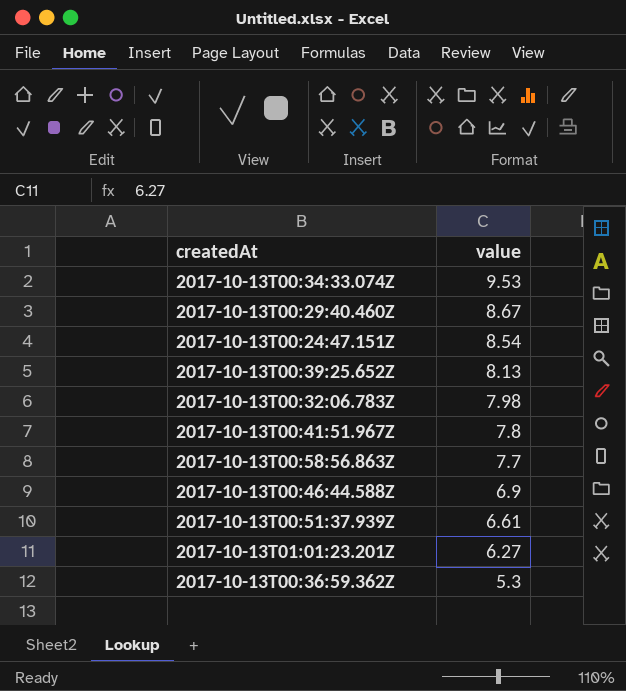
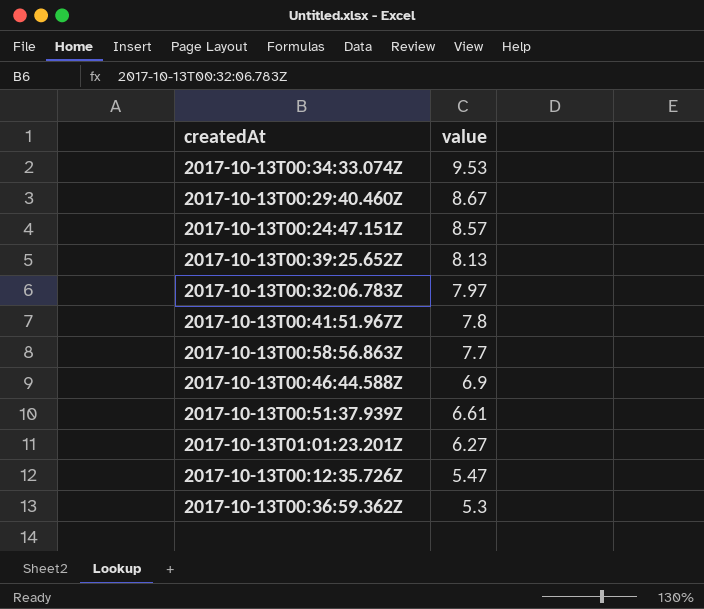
2017-10-13T00:24:47.151Z | value: 8.54 -> 8.57
2017-10-13T00:32:06.783Z | value: 7.98 -> 7.97
row 2017-10-13T00:12:35.726Z: none -> 5.47

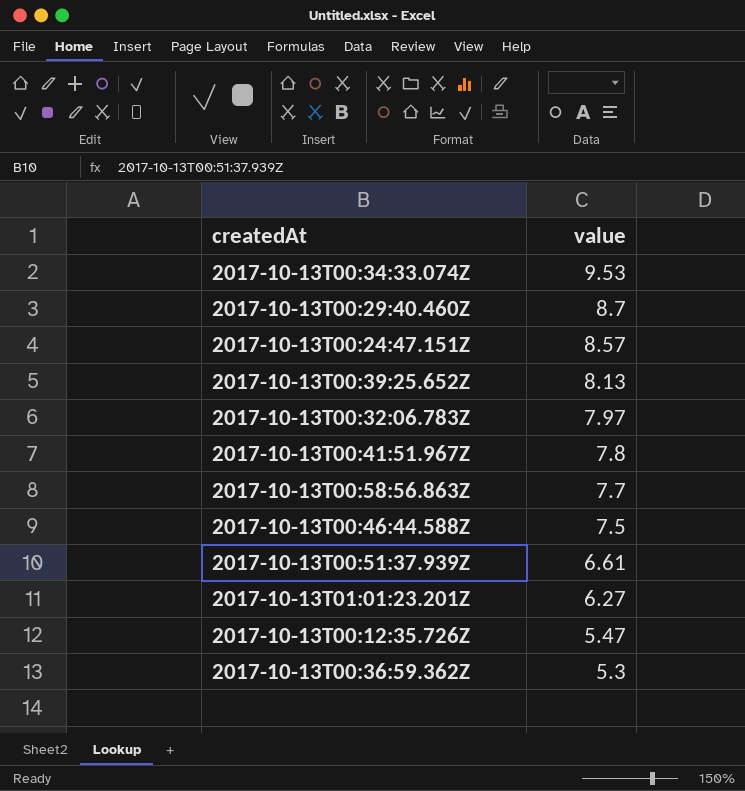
2017-10-13T00:29:40.460Z | value: 8.67 -> 8.7
2017-10-13T00:46:44.588Z | value: 6.9 -> 7.5

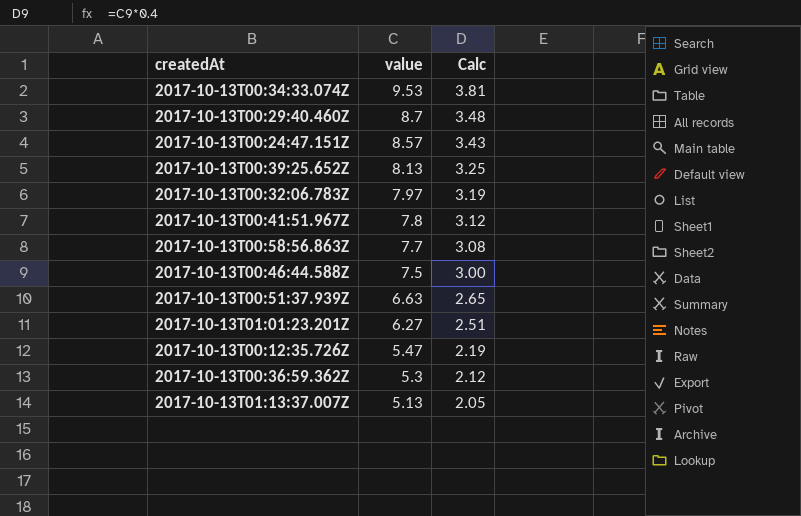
column Calc | formula: none -> [value] * 0.4
2017-10-13T00:51:37.939Z | value: 6.61 -> 6.63
row 2017-10-13T01:13:37.007Z: none -> 5.13 | 2.05

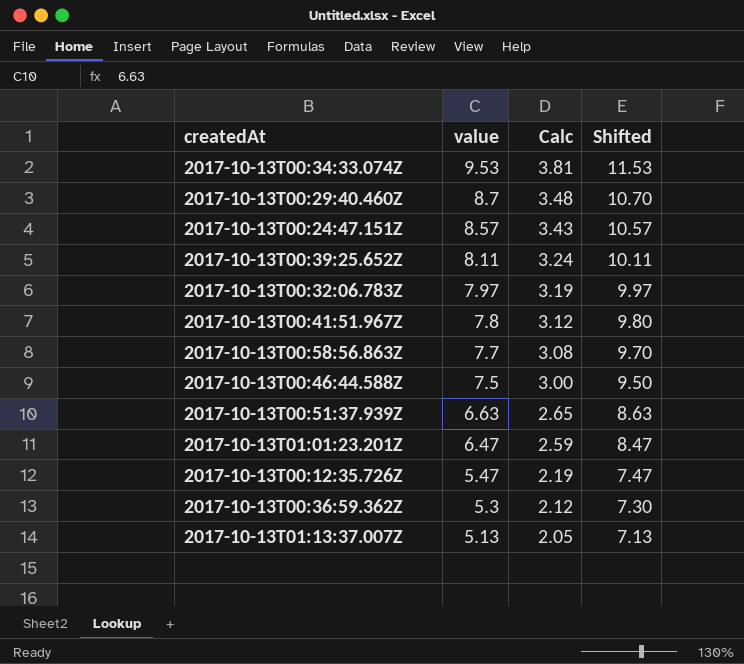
column Shifted | formula: none -> [value] + 2
2017-10-13T00:39:25.652Z | value: 8.13 -> 8.11
2017-10-13T00:39:25.652Z | Calc: 3.25 -> 3.24
2017-10-13T01:01:23.201Z | value: 6.27 -> 6.47
2017-10-13T01:01:23.201Z | Calc: 2.51 -> 2.59

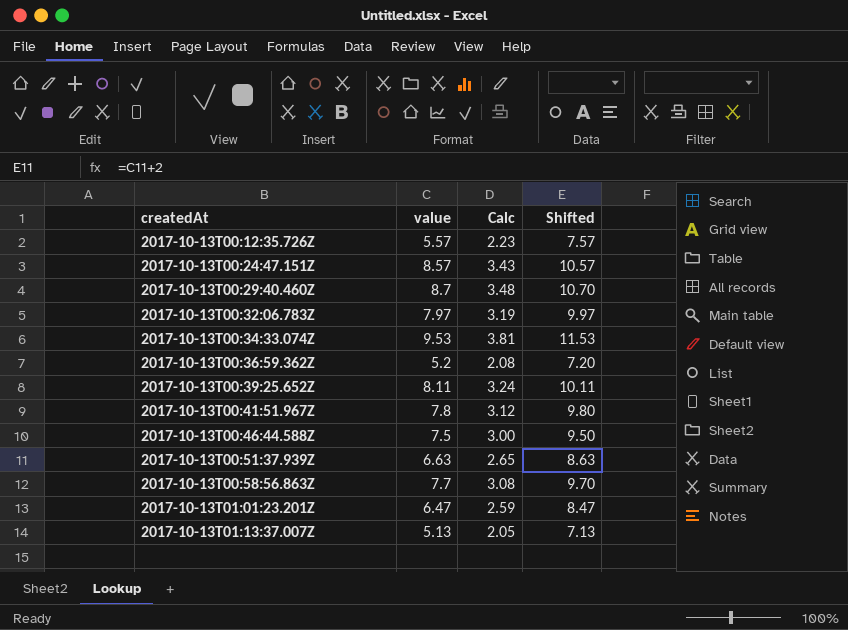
row order: value descending -> createdAt ascending
2017-10-13T00:12:35.726Z | value: 5.47 -> 5.57
2017-10-13T00:12:35.726Z | Calc: 2.19 -> 2.23
2017-10-13T00:12:35.726Z | Shifted: 7.47 -> 7.57
2017-10-13T00:36:59.362Z | value: 5.3 -> 5.2
2017-10-13T00:36:59.362Z | Calc: 2.12 -> 2.08
2017-10-13T00:36:59.362Z | Shifted: 7.30 -> 7.20

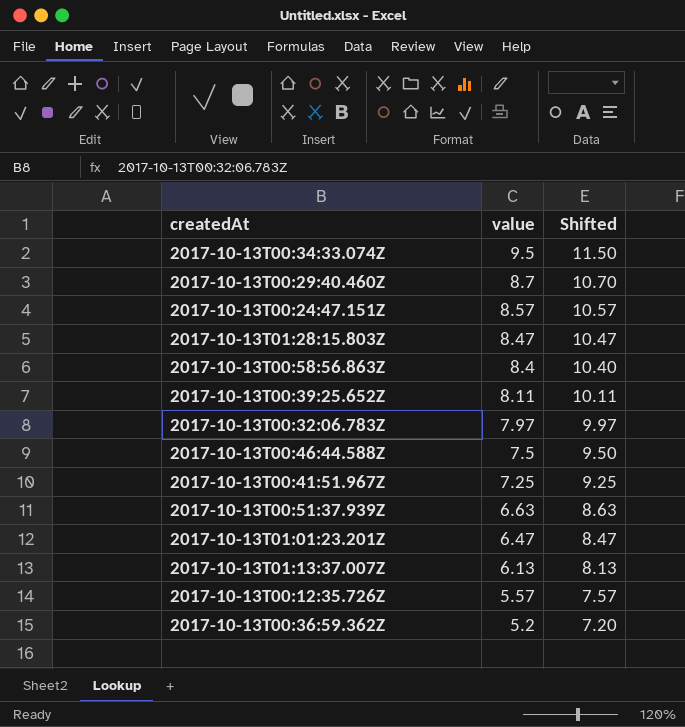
row order: createdAt ascending -> value descending
column Calc | formula: [value] * 0.4 -> none
2017-10-13T00:34:33.074Z | value: 9.53 -> 9.5
2017-10-13T00:34:33.074Z | Shifted: 11.53 -> 11.50
row 2017-10-13T01:28:15.803Z: none -> 8.47 | 10.47
2017-10-13T00:58:56.863Z | value: 7.7 -> 8.4
2017-10-13T00:58:56.863Z | Shifted: 9.70 -> 10.40
2017-10-13T00:41:51.967Z | value: 7.8 -> 7.25
2017-10-13T00:41:51.967Z | Shifted: 9.80 -> 9.25
2017-10-13T01:13:37.007Z | value: 5.13 -> 6.13
2017-10-13T01:13:37.007Z | Shifted: 7.13 -> 8.13

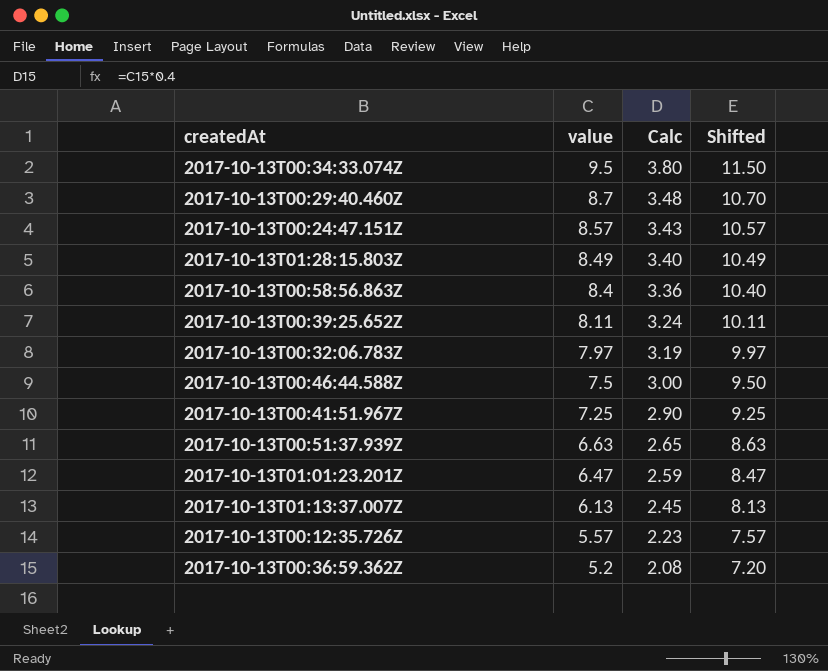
column Calc | formula: none -> [value] * 0.4
2017-10-13T01:28:15.803Z | value: 8.47 -> 8.49
2017-10-13T01:28:15.803Z | Shifted: 10.47 -> 10.49

